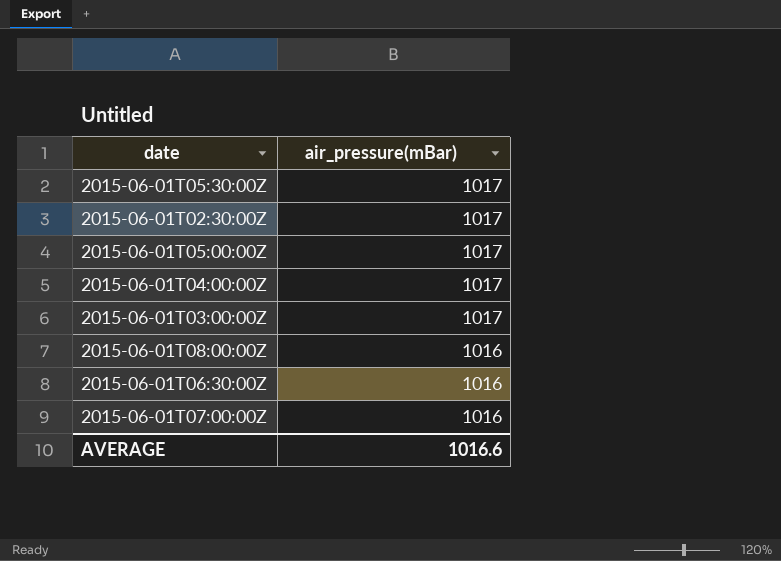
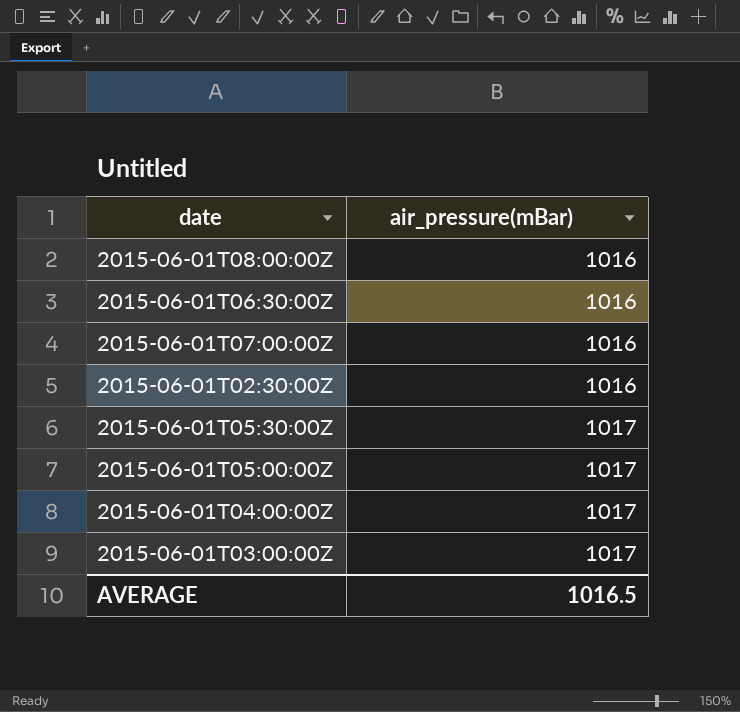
row order: air_pressure(mBar) descending -> air_pressure(mBar) ascending
2015-06-01T02:30:00Z | air_pressure(mBar): 1017 -> 1016
AVERAGE | air_pressure(mBar): 1016.6 -> 1016.5

